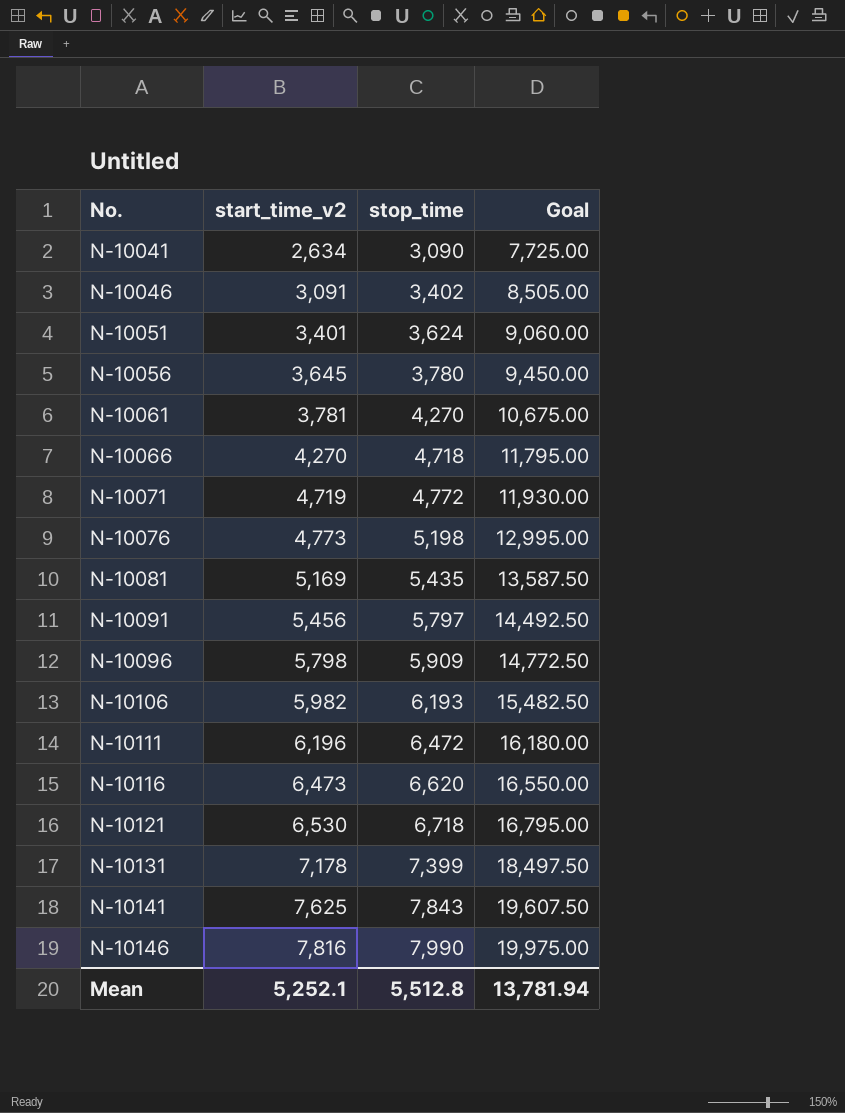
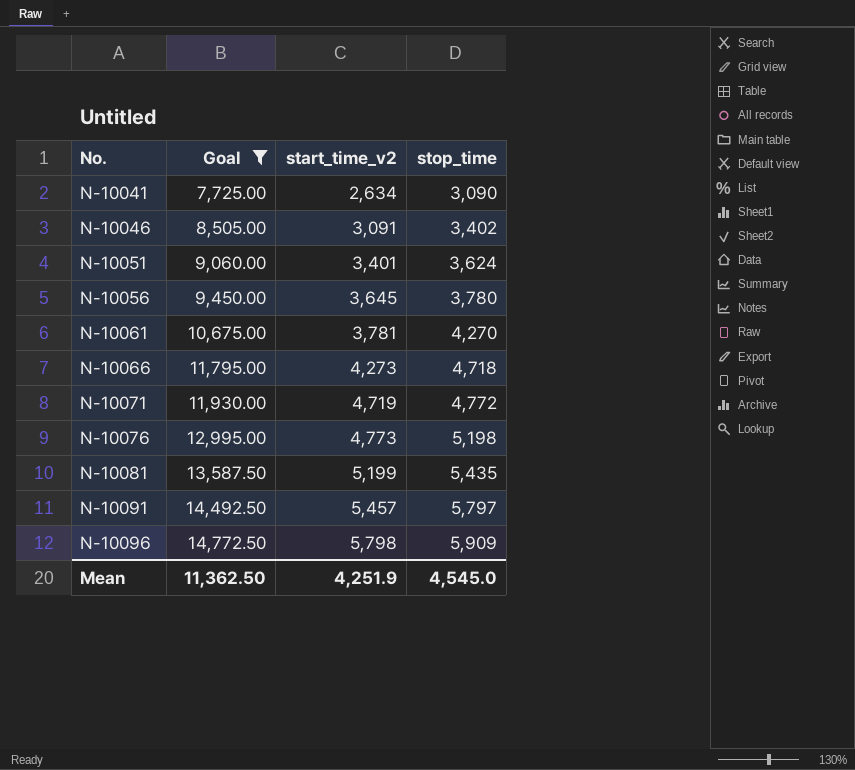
filter: none -> Goal <= 14,772.50
column Goal | position: 4 -> 2
N-10066 | start_time_v2: 4,270 -> 4,273
N-10081 | start_time_v2: 5,169 -> 5,199
N-10091 | start_time_v2: 5,456 -> 5,457
Mean | Goal: 13,781.94 -> 11,362.50
Mean | start_time_v2: 5,252.1 -> 4,251.9
Mean | stop_time: 5,512.8 -> 4,545.0

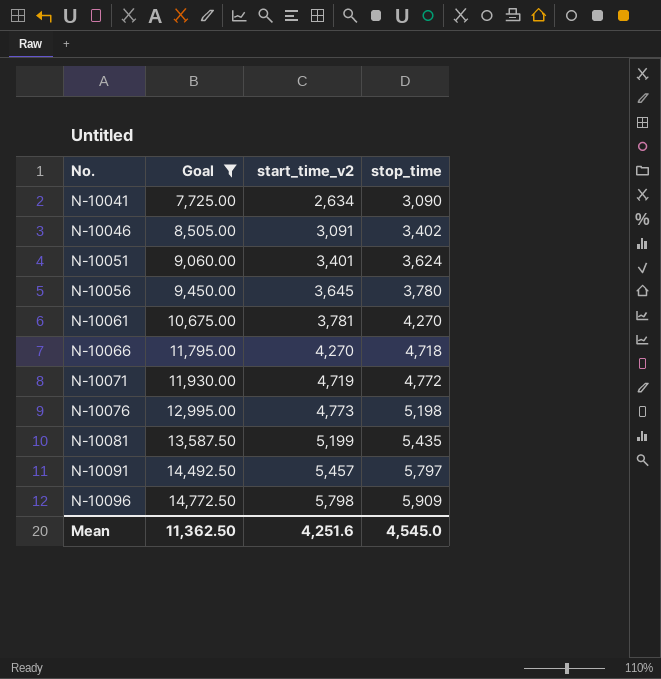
N-10066 | start_time_v2: 4,273 -> 4,270
Mean | start_time_v2: 4,251.9 -> 4,251.6

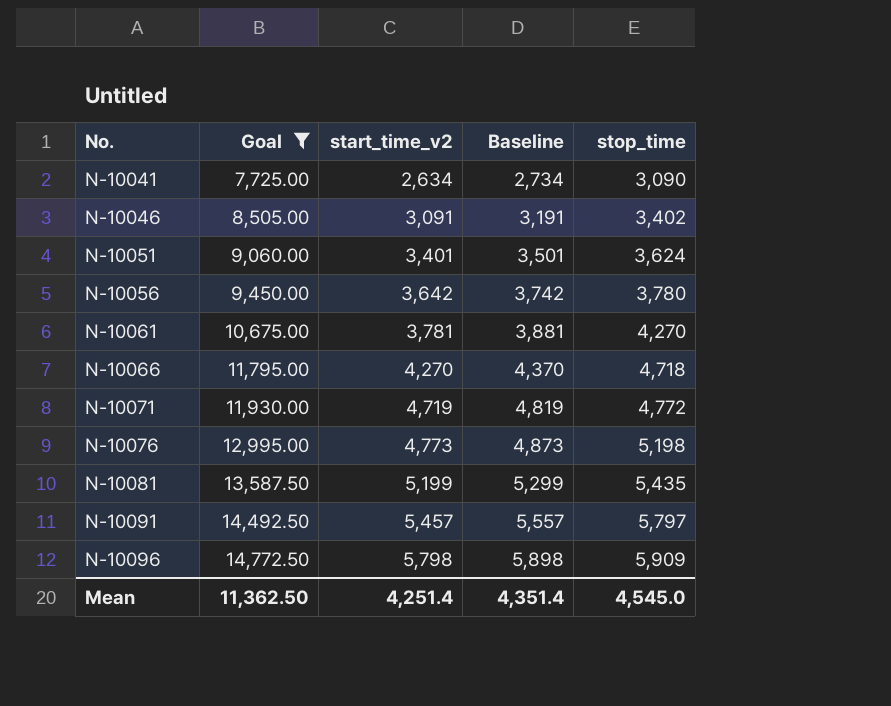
column Baseline | formula: none -> [start_time_v2] + 100
N-10056 | start_time_v2: 3,645 -> 3,642
Mean | start_time_v2: 4,251.6 -> 4,251.4

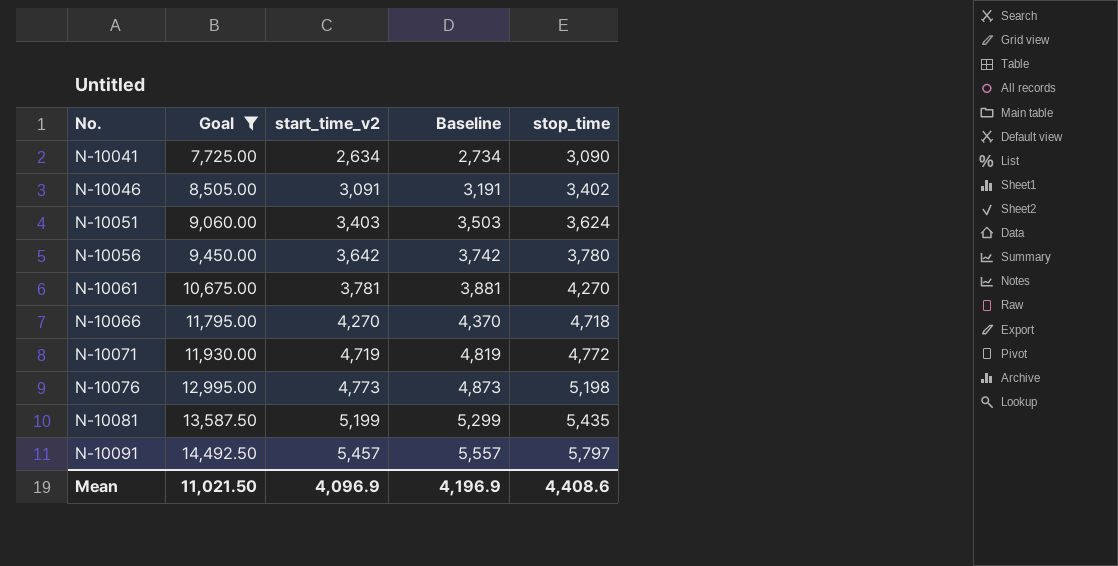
row N-10096: 14,772.50 | 5,798 | 5,898 | 5,909 -> none
N-10051 | start_time_v2: 3,401 -> 3,403
N-10051 | Baseline: 3,501 -> 3,503
Mean | Goal: 11,362.50 -> 11,021.50
Mean | start_time_v2: 4,251.4 -> 4,096.9
Mean | Baseline: 4,351.4 -> 4,196.9
Mean | stop_time: 4,545.0 -> 4,408.6

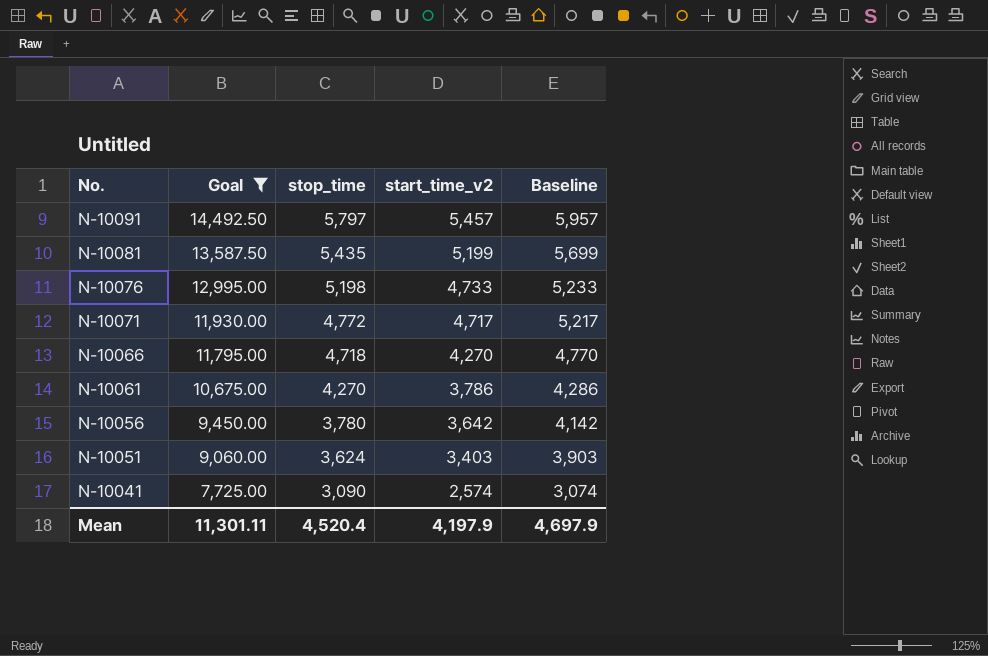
row order: No. ascending -> No. descending
column stop_time | position: 5 -> 3
column Baseline | formula: [start_time_v2] + 100 -> [start_time_v2] + 500
row N-10046: 8,505.00 | 3,091 | 3,191 | 3,402 -> none
N-10076 | start_time_v2: 4,773 -> 4,733
N-10071 | start_time_v2: 4,719 -> 4,717
N-10061 | start_time_v2: 3,781 -> 3,786
N-10041 | start_time_v2: 2,634 -> 2,574
Mean | Goal: 11,021.50 -> 11,301.11
Mean | stop_time: 4,408.6 -> 4,520.4
Mean | start_time_v2: 4,096.9 -> 4,197.9
Mean | Baseline: 4,196.9 -> 4,697.9

